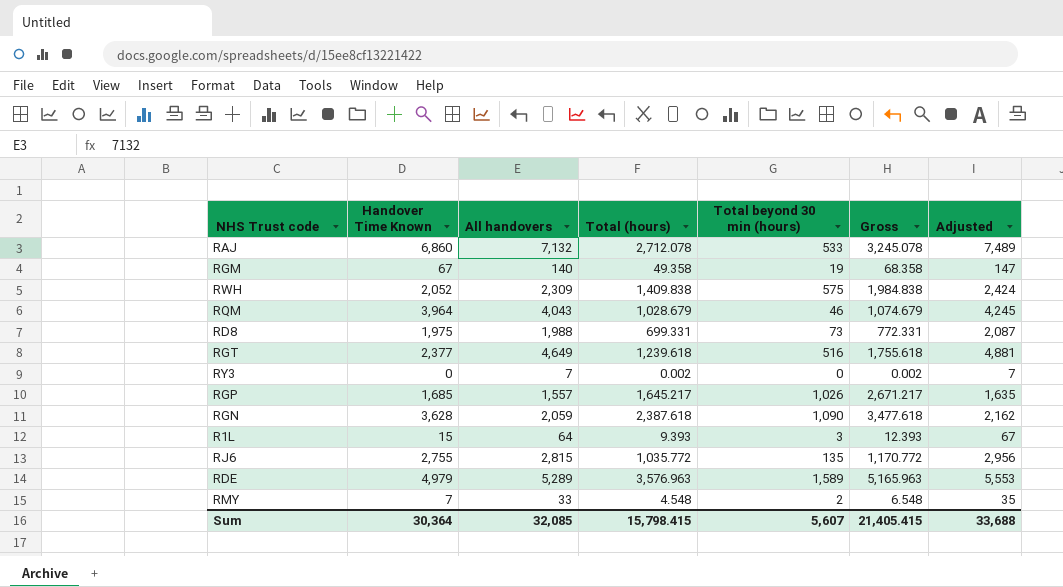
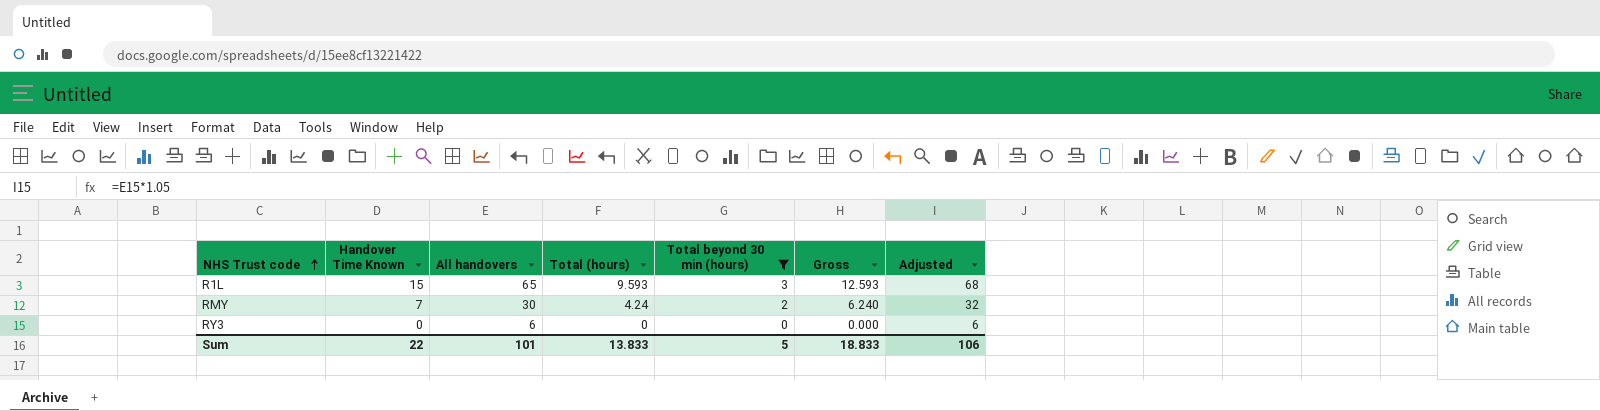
filter: none -> Total beyond 30 min (hours) <= 3
row order: none -> NHS Trust code ascending
R1L | All handovers: 64 -> 65
R1L | Total (hours): 9.393 -> 9.593
R1L | Gross: 12.393 -> 12.593
R1L | Adjusted: 67 -> 68
RMY | All handovers: 33 -> 30
RMY | Total (hours): 4.548 -> 4.24
RMY | Gross: 6.548 -> 6.240
RMY | Adjusted: 35 -> 32
RY3 | All handovers: 7 -> 6
RY3 | Total (hours): 0.002 -> 0
RY3 | Gross: 0.002 -> 0.000
RY3 | Adjusted: 7 -> 6
Sum | Handover Time Known: 30,364 -> 22
Sum | All handovers: 32,085 -> 101
Sum | Total (hours): 15,798.415 -> 13.833
Sum | Total beyond 30 min (hours): 5,607 -> 5
Sum | Gross: 21,405.415 -> 18.833
Sum | Adjusted: 33,688 -> 106

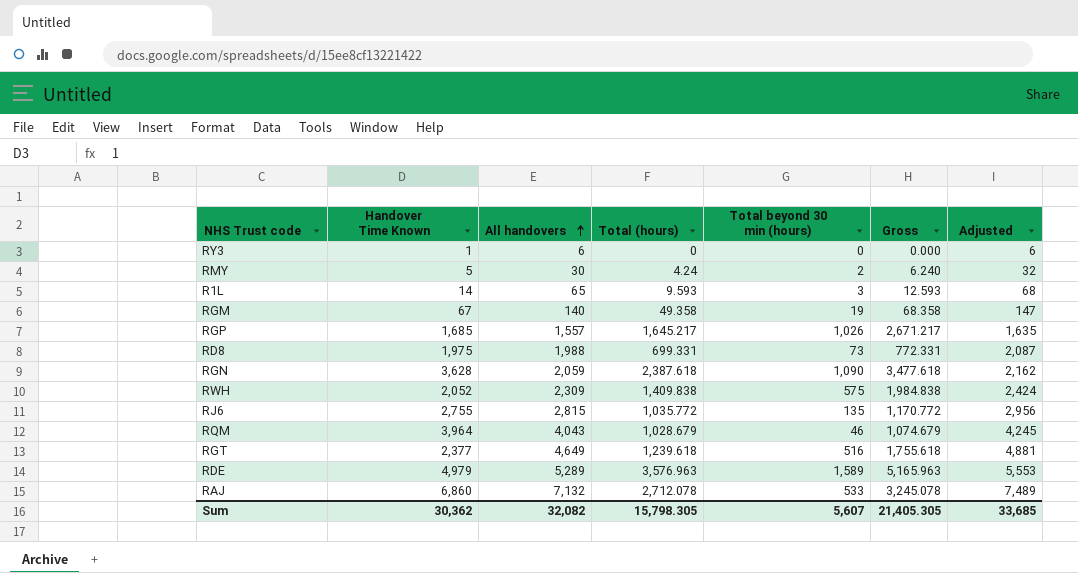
filter: Total beyond 30 min (hours) <= 3 -> none
row order: NHS Trust code ascending -> All handovers ascending
RY3 | Handover Time Known: 0 -> 1
RMY | Handover Time Known: 7 -> 5
R1L | Handover Time Known: 15 -> 14
Sum | Handover Time Known: 22 -> 30,362
Sum | All handovers: 101 -> 32,082
Sum | Total (hours): 13.833 -> 15,798.305
Sum | Total beyond 30 min (hours): 5 -> 5,607
Sum | Gross: 18.833 -> 21,405.305
Sum | Adjusted: 106 -> 33,685

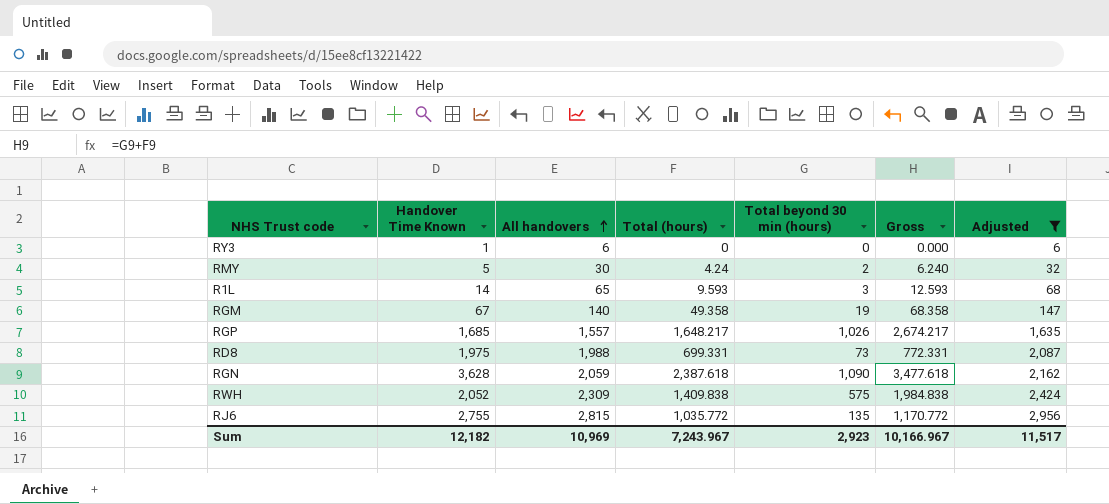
filter: none -> Adjusted <= 2,956
RGP | Total (hours): 1,645.217 -> 1,648.217
RGP | Gross: 2,671.217 -> 2,674.217
Sum | Handover Time Known: 30,362 -> 12,182
Sum | All handovers: 32,082 -> 10,969
Sum | Total (hours): 15,798.305 -> 7,243.967
Sum | Total beyond 30 min (hours): 5,607 -> 2,923
Sum | Gross: 21,405.305 -> 10,166.967
Sum | Adjusted: 33,685 -> 11,517

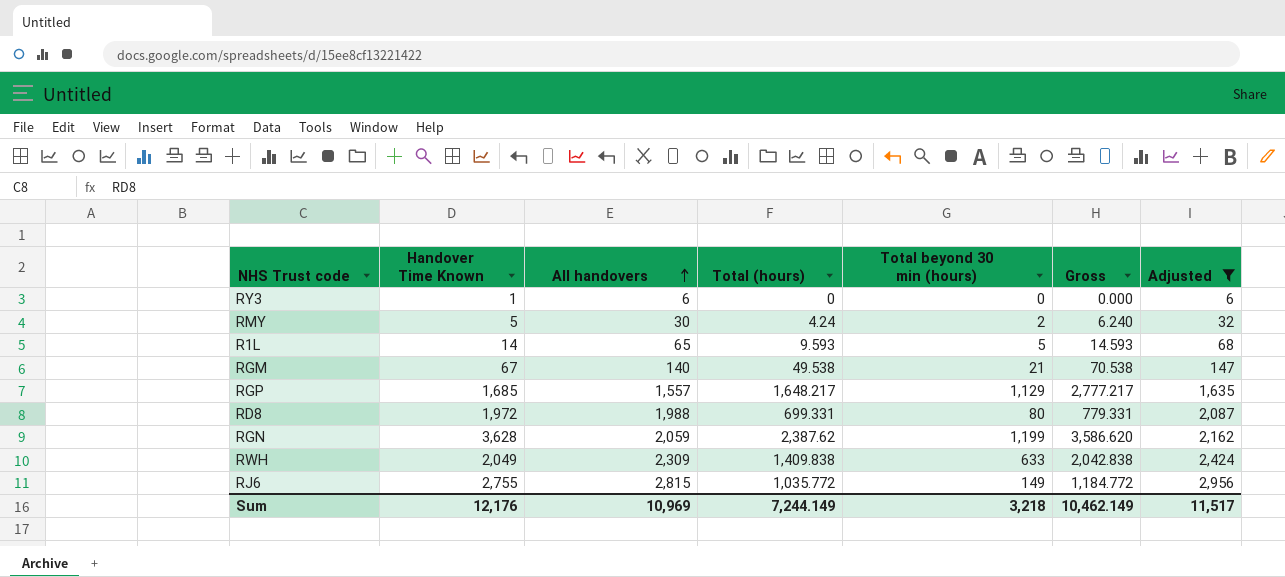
R1L | Total beyond 30 min (hours): 3 -> 5
R1L | Gross: 12.593 -> 14.593
RGM | Total (hours): 49.358 -> 49.538
RGM | Total beyond 30 min (hours): 19 -> 21
RGM | Gross: 68.358 -> 70.538
RGP | Total beyond 30 min (hours): 1,026 -> 1,129
RGP | Gross: 2,674.217 -> 2,777.217
RD8 | Handover Time Known: 1,975 -> 1,972
RD8 | Total beyond 30 min (hours): 73 -> 80
RD8 | Gross: 772.331 -> 779.331
RGN | Total (hours): 2,387.618 -> 2,387.62
RGN | Total beyond 30 min (hours): 1,090 -> 1,199
RGN | Gross: 3,477.618 -> 3,586.620
RWH | Handover Time Known: 2,052 -> 2,049
RWH | Total beyond 30 min (hours): 575 -> 633
RWH | Gross: 1,984.838 -> 2,042.838
RJ6 | Total beyond 30 min (hours): 135 -> 149
RJ6 | Gross: 1,170.772 -> 1,184.772
Sum | Handover Time Known: 12,182 -> 12,176
Sum | Total (hours): 7,243.967 -> 7,244.149
Sum | Total beyond 30 min (hours): 2,923 -> 3,218
Sum | Gross: 10,166.967 -> 10,462.149

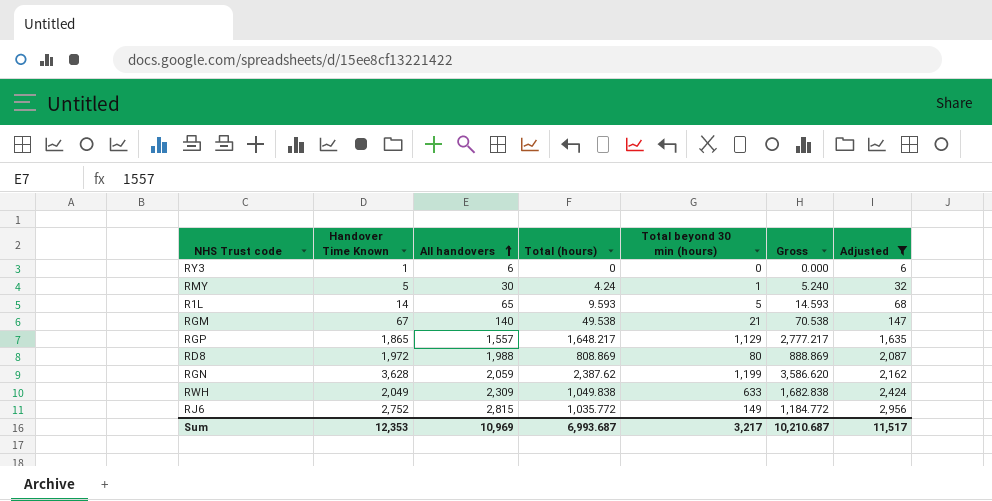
RMY | Total beyond 30 min (hours): 2 -> 1
RMY | Gross: 6.240 -> 5.240
RGP | Handover Time Known: 1,685 -> 1,865
RD8 | Total (hours): 699.331 -> 808.869
RD8 | Gross: 779.331 -> 888.869
RWH | Total (hours): 1,409.838 -> 1,049.838
RWH | Gross: 2,042.838 -> 1,682.838
RJ6 | Handover Time Known: 2,755 -> 2,752
Sum | Handover Time Known: 12,176 -> 12,353
Sum | Total (hours): 7,244.149 -> 6,993.687
Sum | Total beyond 30 min (hours): 3,218 -> 3,217
Sum | Gross: 10,462.149 -> 10,210.687

